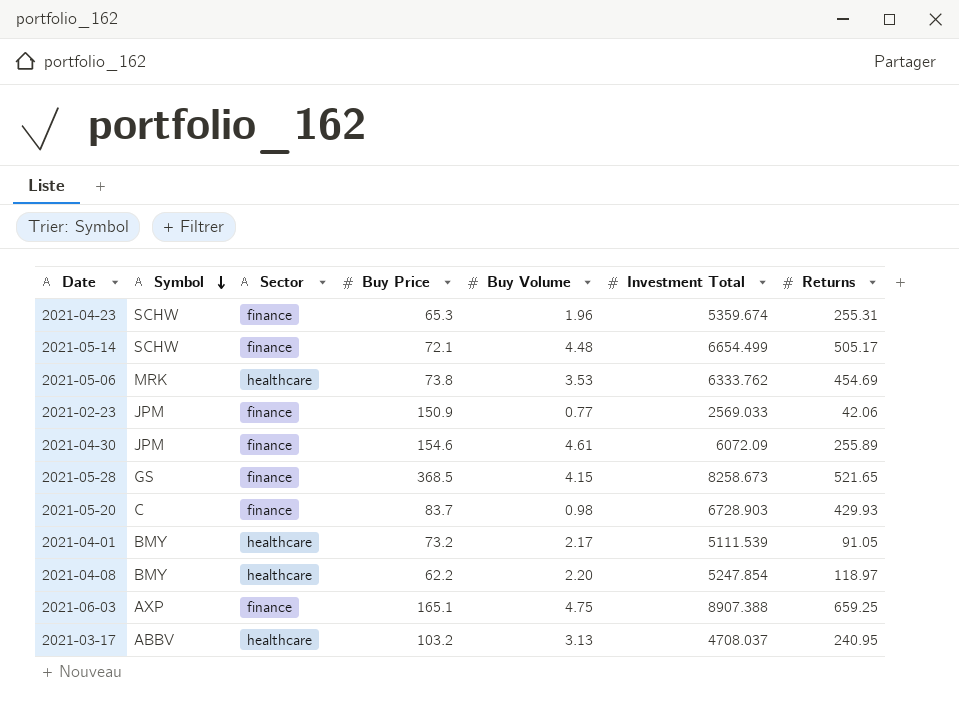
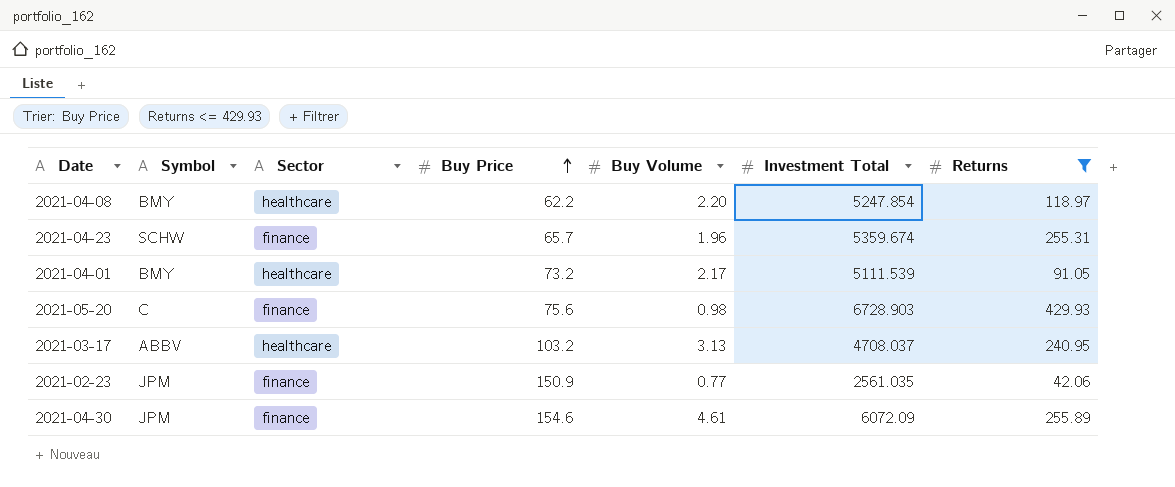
filter: none -> Returns <= 429.93
row order: Symbol descending -> Buy Price ascending
2021-04-23 | Buy Price: 65.3 -> 65.7
2021-05-20 | Buy Price: 83.7 -> 75.6
2021-02-23 | Investment Total: 2569.033 -> 2561.035

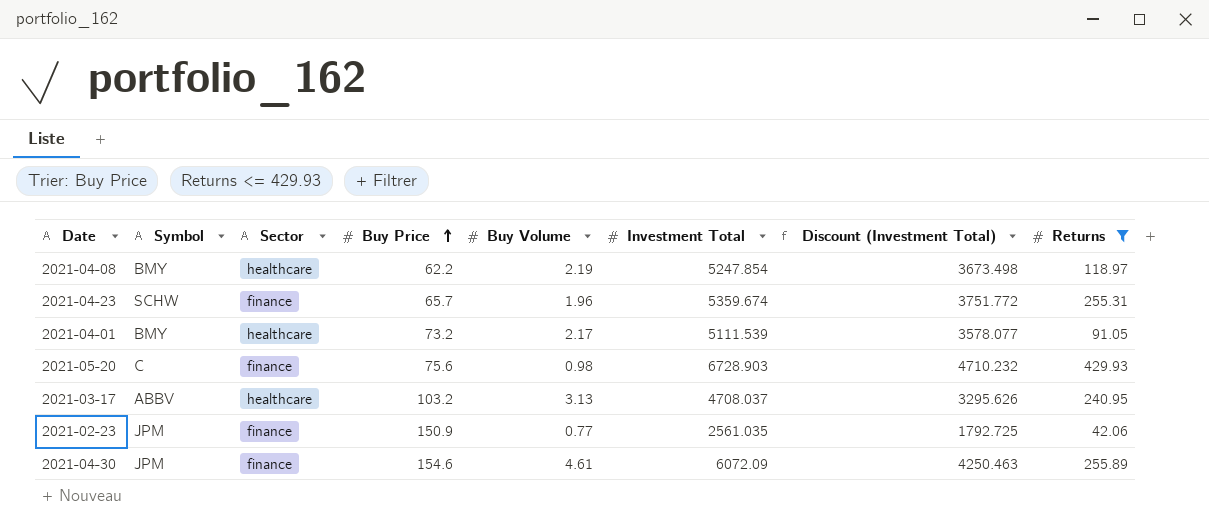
column Discount (Investment Total) | formula: none -> [Investment Total] * 0.7
2021-04-08 | Buy Volume: 2.20 -> 2.19

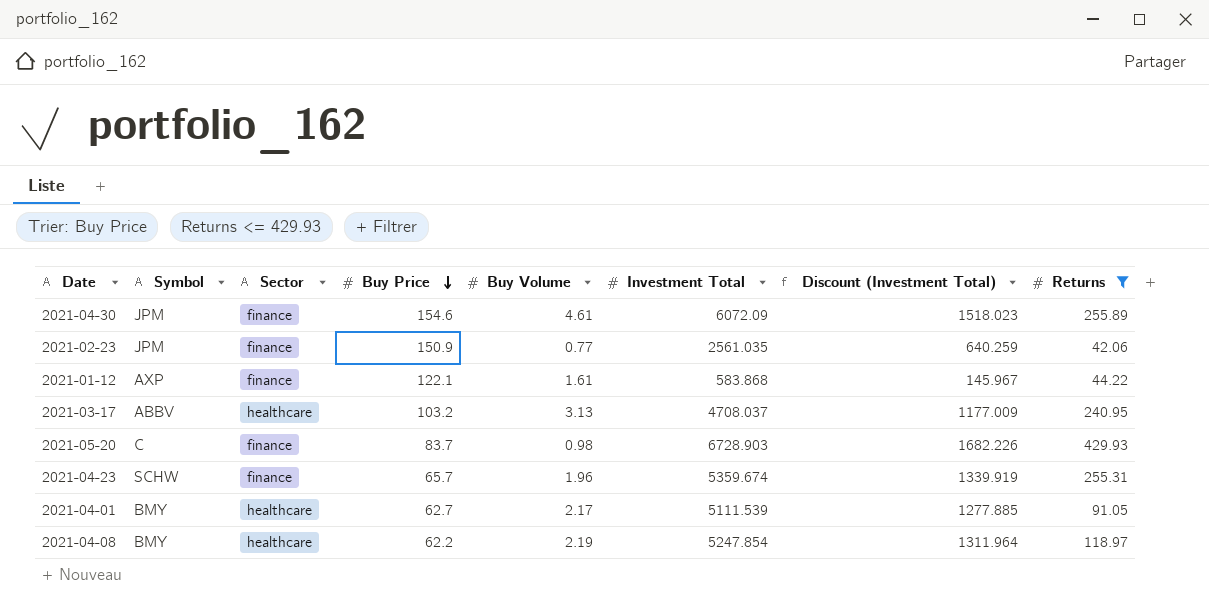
row order: Buy Price ascending -> Buy Price descending
column Discount (Investment Total) | formula: [Investment Total] * 0.7 -> [Investment Total] * 0.25
row 2021-01-12: none -> AXP | finance | 122.1 | 1.61 | 583.868 | 145.967 | 44.22
2021-05-20 | Buy Price: 75.6 -> 83.7
2021-04-01 | Buy Price: 73.2 -> 62.7

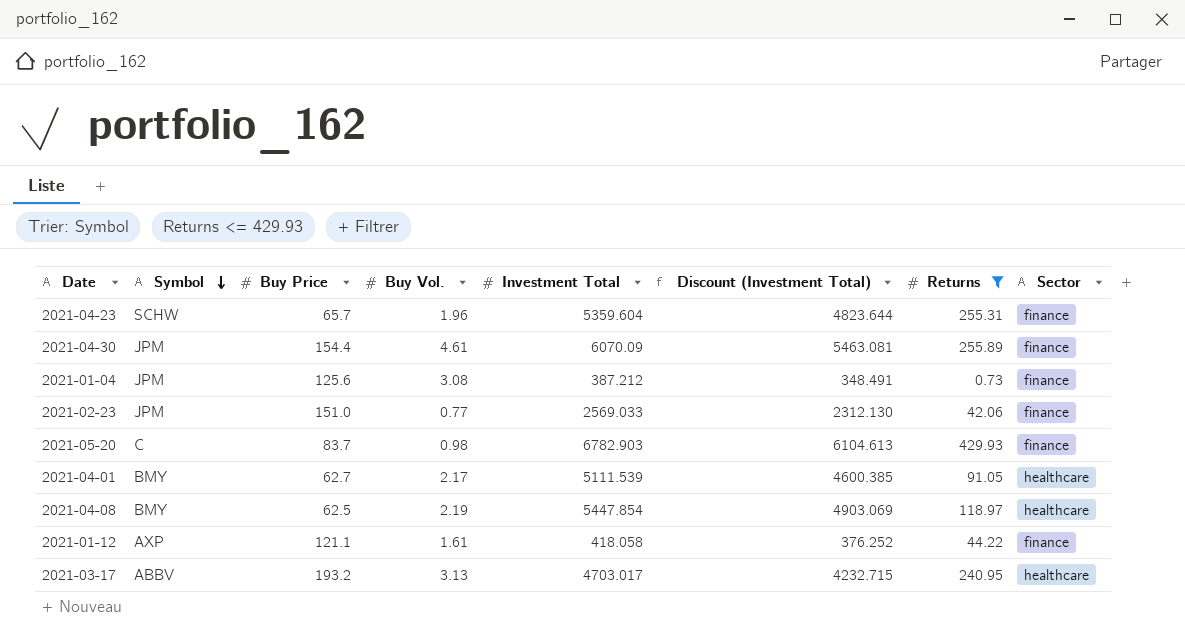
row order: Buy Price descending -> Symbol descending
column name: Buy Volume -> Buy Vol.
column Discount (Investment Total) | formula: [Investment Total] * 0.25 -> [Investment Total] * 0.9
column Sector | position: 3 -> 8
2021-04-23 | Investment Total: 5359.674 -> 5359.604
2021-04-30 | Buy Price: 154.6 -> 154.4
2021-04-30 | Investment Total: 6072.09 -> 6070.09
row 2021-01-04: none -> JPM | 125.6 | 3.08 | 387.212 | 348.491 | 0.73 | finance
2021-02-23 | Buy Price: 150.9 -> 151.0
2021-02-23 | Investment Total: 2561.035 -> 2569.033
2021-05-20 | Investment Total: 6728.903 -> 6782.903
2021-04-08 | Buy Price: 62.2 -> 62.5
2021-04-08 | Investment Total: 5247.854 -> 5447.854
2021-01-12 | Buy Price: 122.1 -> 121.1
2021-01-12 | Investment Total: 583.868 -> 418.058
2021-03-17 | Buy Price: 103.2 -> 193.2
2021-03-17 | Investment Total: 4708.037 -> 4703.017

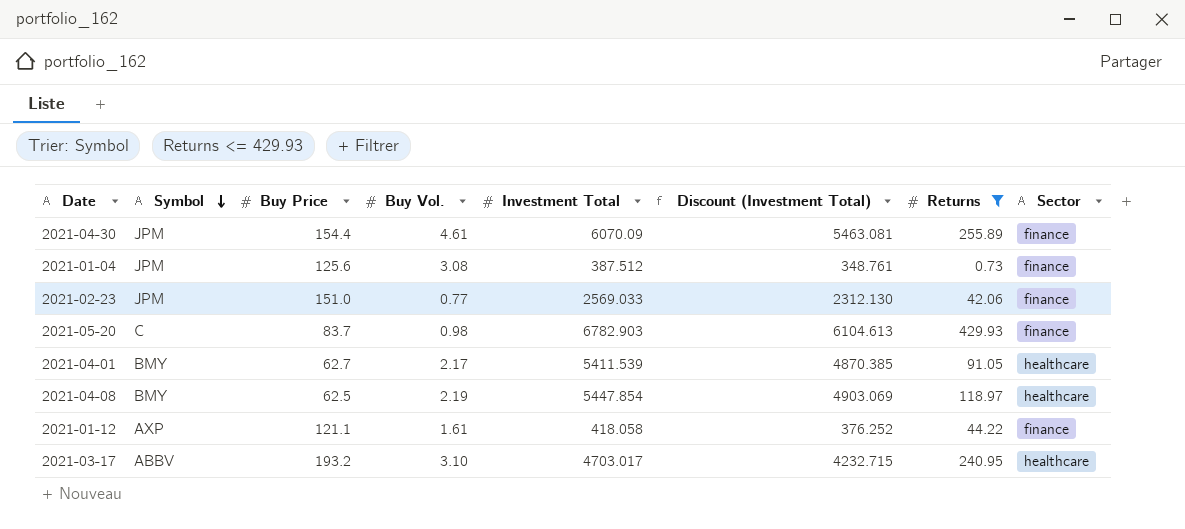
row 2021-04-23: SCHW | 65.7 | 1.96 | 5359.604 | 4823.644 | 255.31 | finance -> none
2021-01-04 | Investment Total: 387.212 -> 387.512
2021-01-04 | Discount (Investment Total): 348.491 -> 348.761
2021-04-01 | Investment Total: 5111.539 -> 5411.539
2021-04-01 | Discount (Investment Total): 4600.385 -> 4870.385
2021-03-17 | Buy Vol.: 3.13 -> 3.10

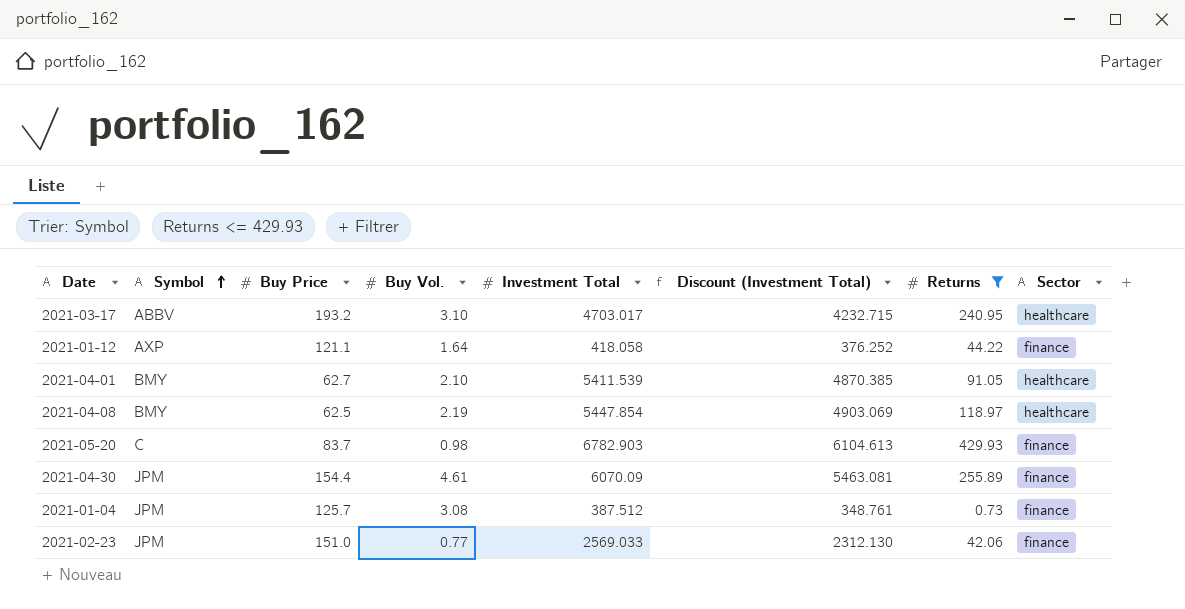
row order: Symbol descending -> Symbol ascending
2021-01-12 | Buy Vol.: 1.61 -> 1.64
2021-04-01 | Buy Vol.: 2.17 -> 2.10
2021-01-04 | Buy Price: 125.6 -> 125.7

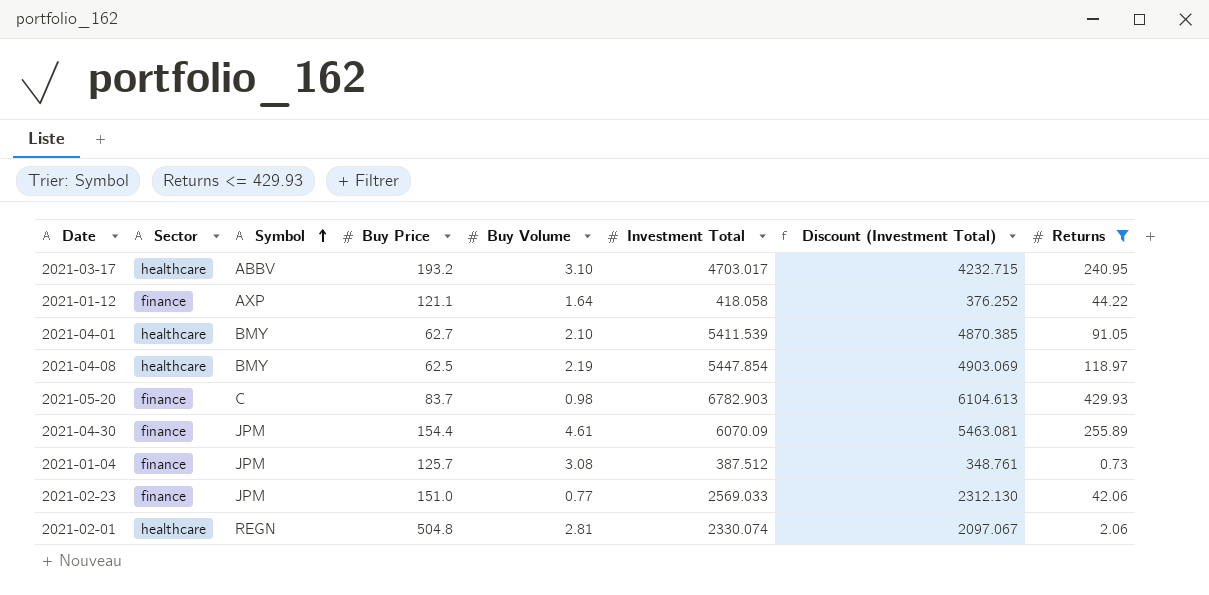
column Sector | position: 8 -> 2
column name: Buy Vol. -> Buy Volume
row 2021-02-01: none -> healthcare | REGN | 504.8 | 2.81 | 2330.074 | 2097.067 | 2.06

